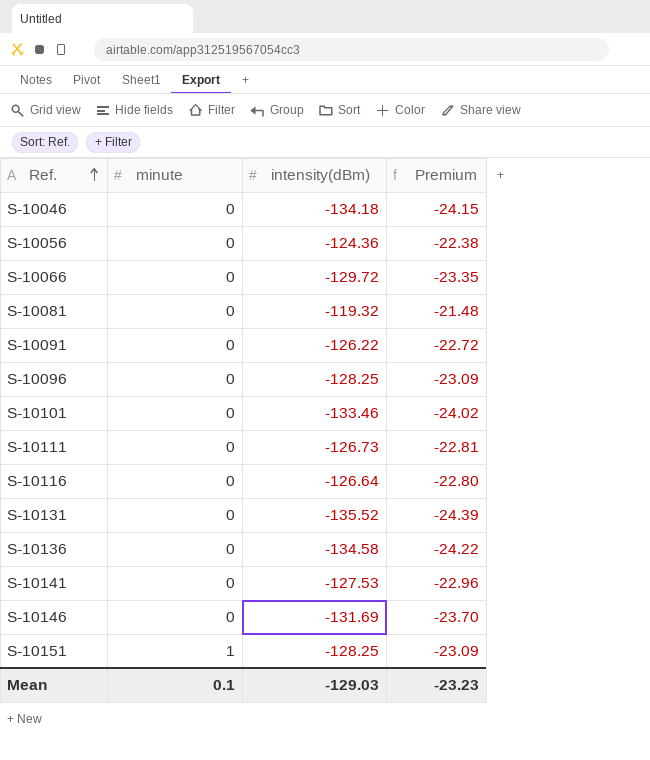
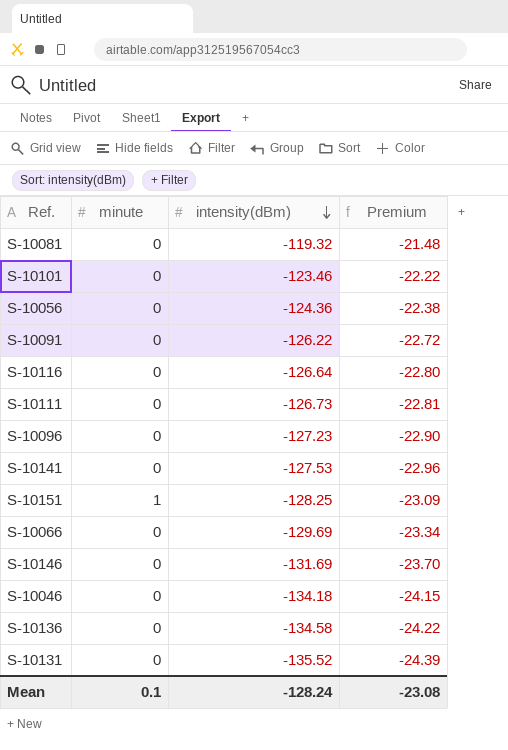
row order: Ref. ascending -> intensity(dBm) descending
S-10101 | intensity(dBm): -133.46 -> -123.46
S-10101 | Premium: -24.02 -> -22.22
S-10096 | intensity(dBm): -128.25 -> -127.23
S-10096 | Premium: -23.09 -> -22.90
S-10066 | intensity(dBm): -129.72 -> -129.69
S-10066 | Premium: -23.35 -> -23.34
Mean | intensity(dBm): -129.03 -> -128.24
Mean | Premium: -23.23 -> -23.08

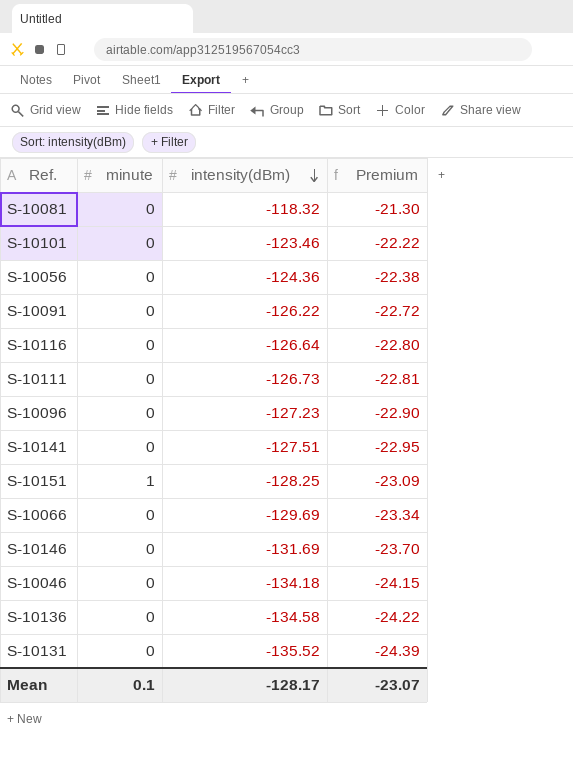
S-10081 | intensity(dBm): -119.32 -> -118.32
S-10081 | Premium: -21.48 -> -21.30
S-10141 | intensity(dBm): -127.53 -> -127.51
S-10141 | Premium: -22.96 -> -22.95
Mean | intensity(dBm): -128.24 -> -128.17
Mean | Premium: -23.08 -> -23.07

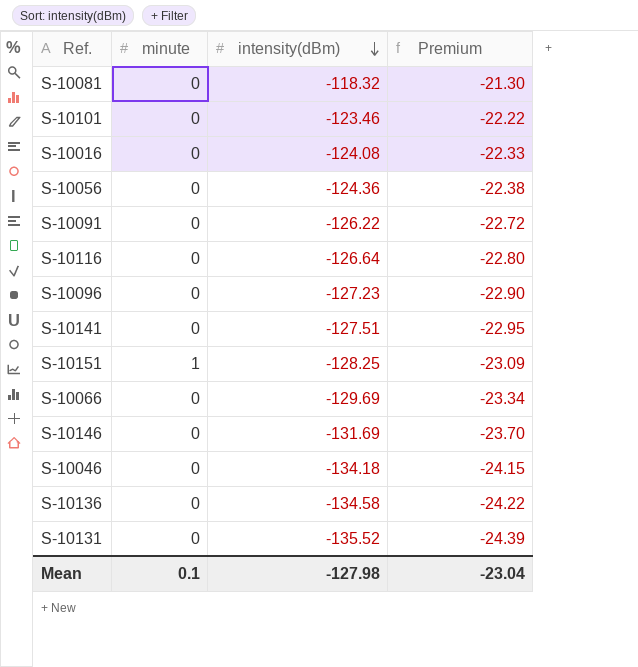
row S-10111: 0 | -126.73 | -22.81 -> none
row S-10016: none -> 0 | -124.08 | -22.33
Mean | intensity(dBm): -128.17 -> -127.98
Mean | Premium: -23.07 -> -23.04

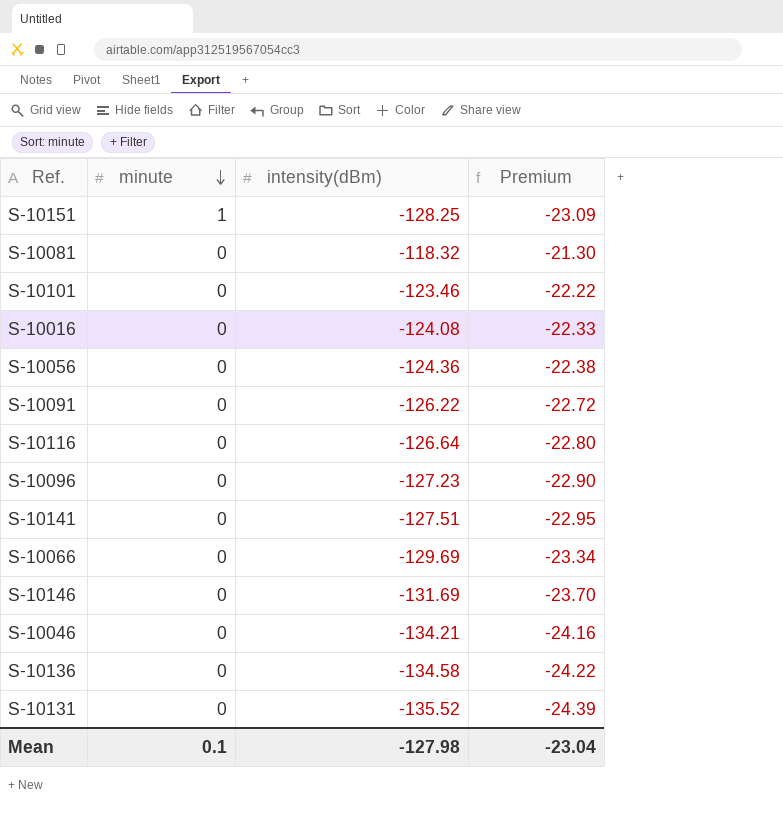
row order: intensity(dBm) descending -> minute descending
S-10046 | intensity(dBm): -134.18 -> -134.21
S-10046 | Premium: -24.15 -> -24.16

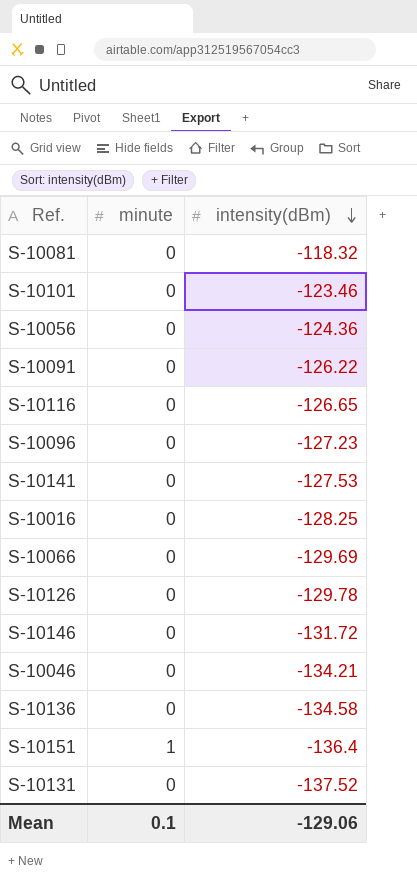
row order: minute descending -> intensity(dBm) descending
column Premium | formula: [intensity(dBm)] * 0.18 -> none
S-10116 | intensity(dBm): -126.64 -> -126.65
S-10141 | intensity(dBm): -127.51 -> -127.53
S-10016 | intensity(dBm): -124.08 -> -128.25
row S-10126: none -> 0 | -129.78
S-10146 | intensity(dBm): -131.69 -> -131.72
S-10151 | intensity(dBm): -128.25 -> -136.4
S-10131 | intensity(dBm): -135.52 -> -137.52
Mean | intensity(dBm): -127.98 -> -129.06

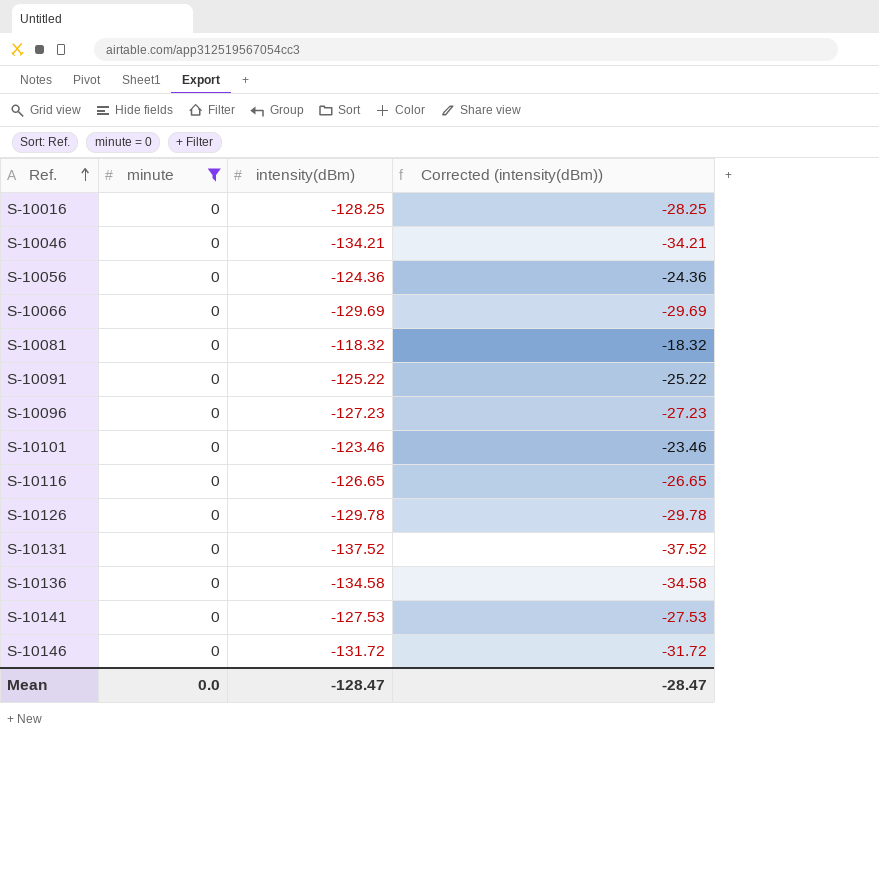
filter: none -> minute = 0
row order: intensity(dBm) descending -> Ref. ascending
column Corrected (intensity(dBm)) | formula: none -> [intensity(dBm)] + 100
S-10091 | intensity(dBm): -126.22 -> -125.22
Mean | minute: 0.1 -> 0.0
Mean | intensity(dBm): -129.06 -> -128.47

